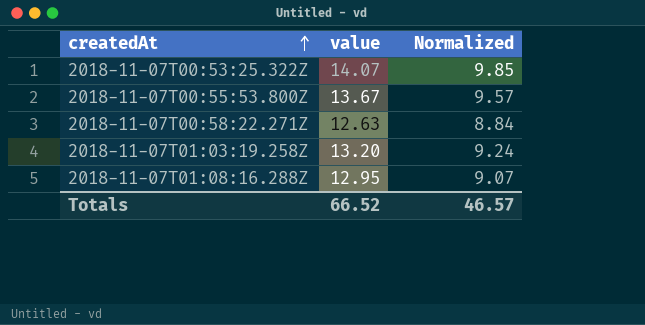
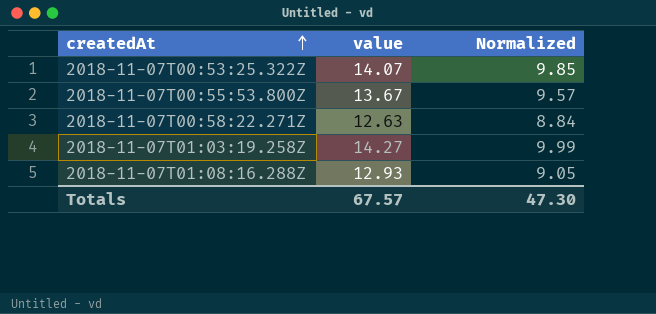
2018-11-07T01:03:19.258Z | value: 13.20 -> 14.27
2018-11-07T01:03:19.258Z | Normalized: 9.24 -> 9.99
2018-11-07T01:08:16.288Z | value: 12.95 -> 12.93
2018-11-07T01:08:16.288Z | Normalized: 9.07 -> 9.05
Totals | value: 66.52 -> 67.57
Totals | Normalized: 46.57 -> 47.30

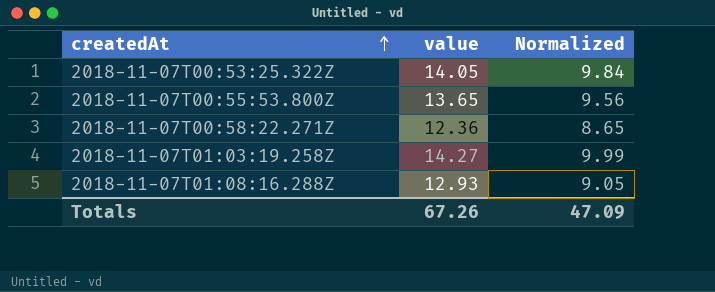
2018-11-07T00:53:25.322Z | value: 14.07 -> 14.05
2018-11-07T00:53:25.322Z | Normalized: 9.85 -> 9.84
2018-11-07T00:55:53.800Z | value: 13.67 -> 13.65
2018-11-07T00:55:53.800Z | Normalized: 9.57 -> 9.56
2018-11-07T00:58:22.271Z | value: 12.63 -> 12.36
2018-11-07T00:58:22.271Z | Normalized: 8.84 -> 8.65
Totals | value: 67.57 -> 67.26
Totals | Normalized: 47.30 -> 47.09

